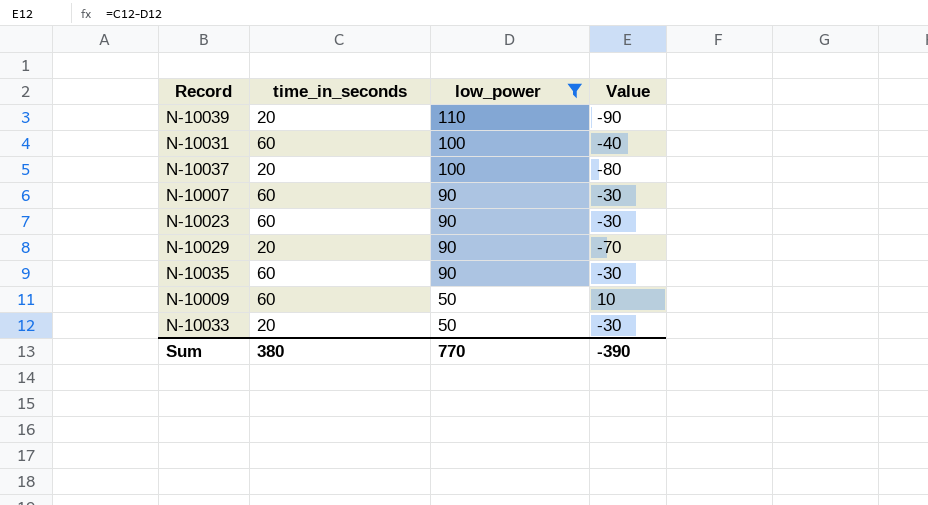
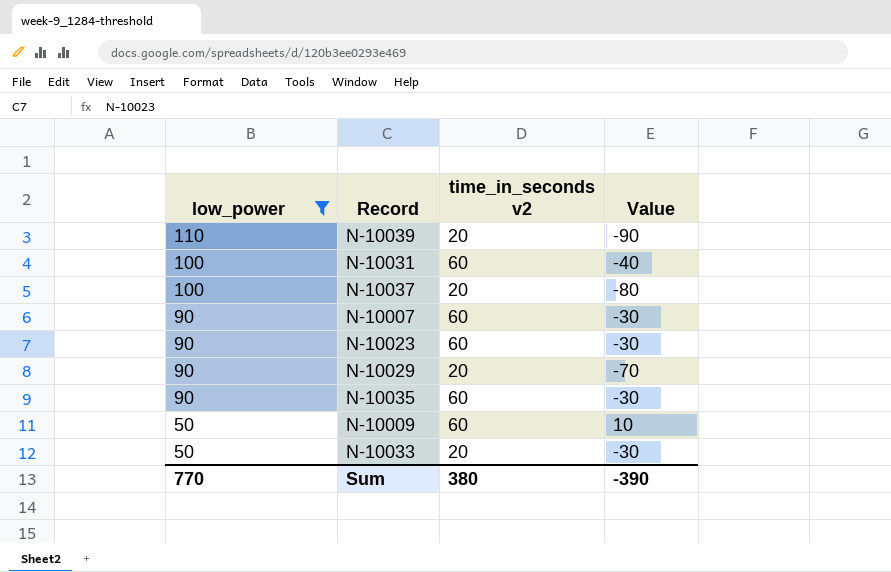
column low_power | position: 3 -> 1
column name: time_in_seconds -> time_in_seconds v2

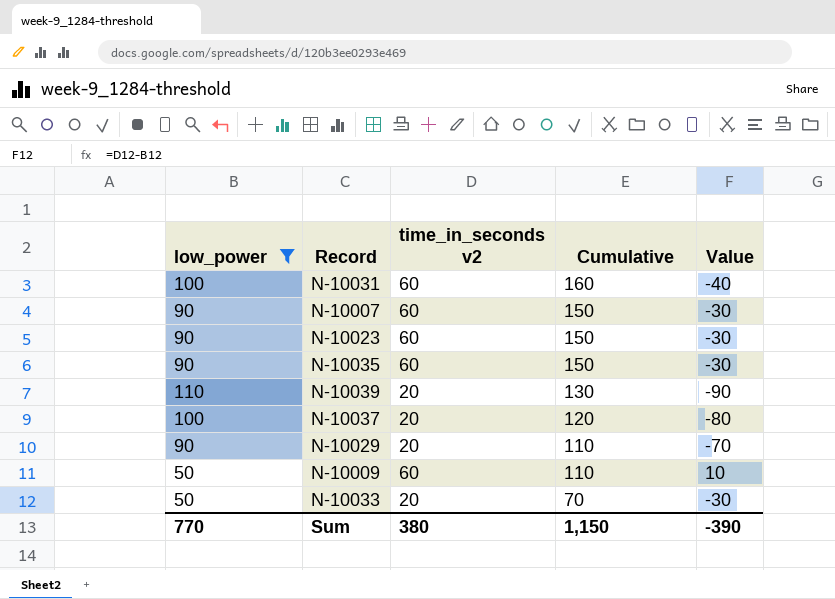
row order: low_power descending -> Cumulative descending
column Cumulative | formula: none -> [low_power] + [time_in_seconds v2]

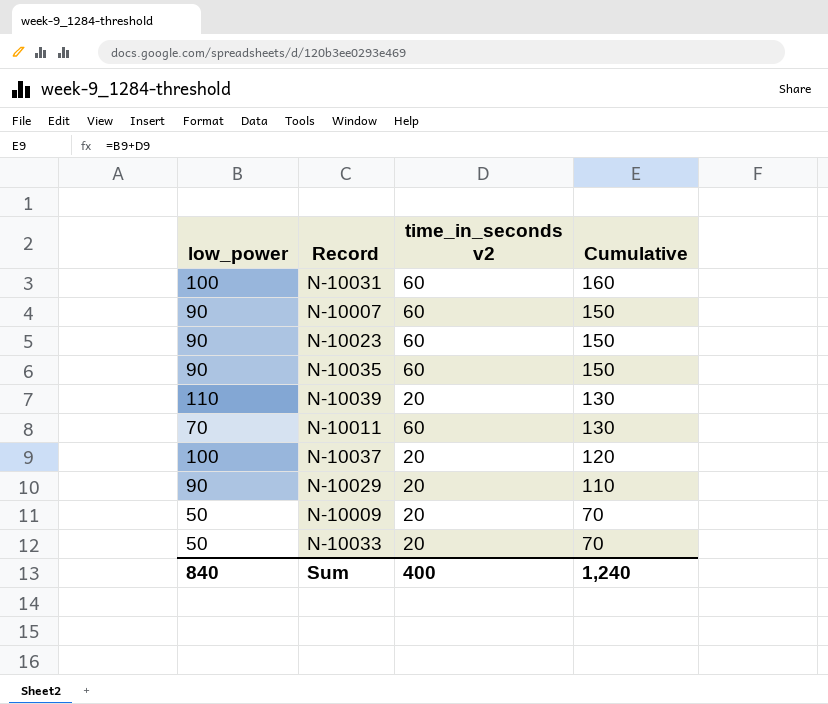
filter: low_power != 70 -> none
column Value | formula: [time_in_seconds v2] - [low_power] -> none
N-10009 | time_in_seconds v2: 60 -> 20
N-10009 | Cumulative: 110 -> 70
Sum | low_power: 770 -> 840
Sum | time_in_seconds v2: 380 -> 400
Sum | Cumulative: 1,150 -> 1,240

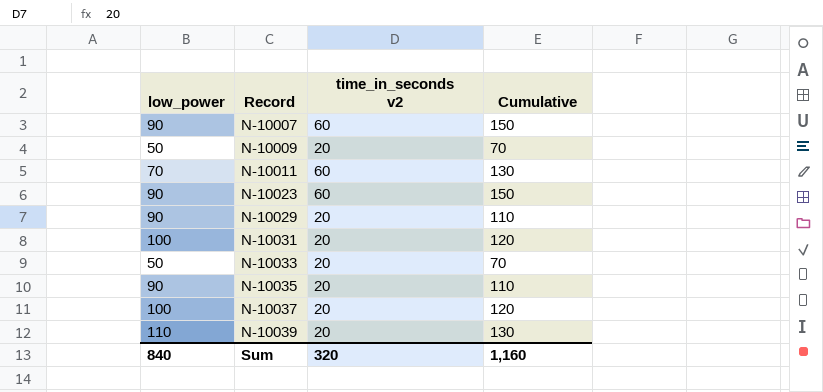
row order: Cumulative descending -> Record ascending
N-10031 | time_in_seconds v2: 60 -> 20
N-10031 | Cumulative: 160 -> 120
N-10035 | time_in_seconds v2: 60 -> 20
N-10035 | Cumulative: 150 -> 110
Sum | time_in_seconds v2: 400 -> 320
Sum | Cumulative: 1,240 -> 1,160

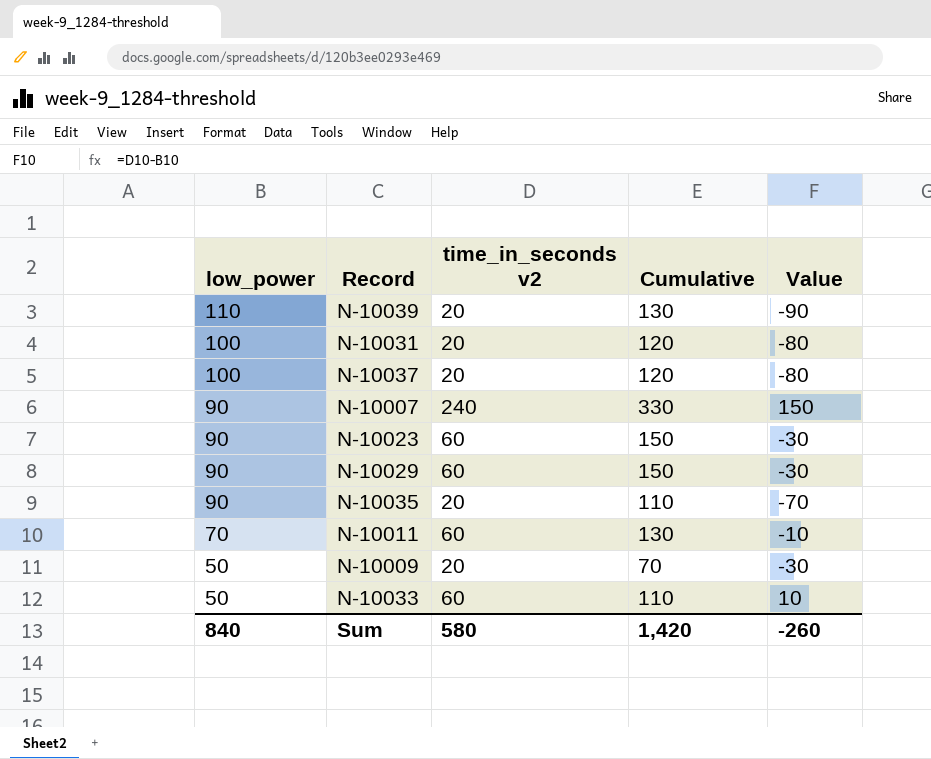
row order: Record ascending -> low_power descending
column Value | formula: none -> [time_in_seconds v2] - [low_power]
N-10007 | time_in_seconds v2: 60 -> 240
N-10007 | Cumulative: 150 -> 330
N-10029 | time_in_seconds v2: 20 -> 60
N-10029 | Cumulative: 110 -> 150
N-10033 | time_in_seconds v2: 20 -> 60
N-10033 | Cumulative: 70 -> 110
Sum | time_in_seconds v2: 320 -> 580
Sum | Cumulative: 1,160 -> 1,420

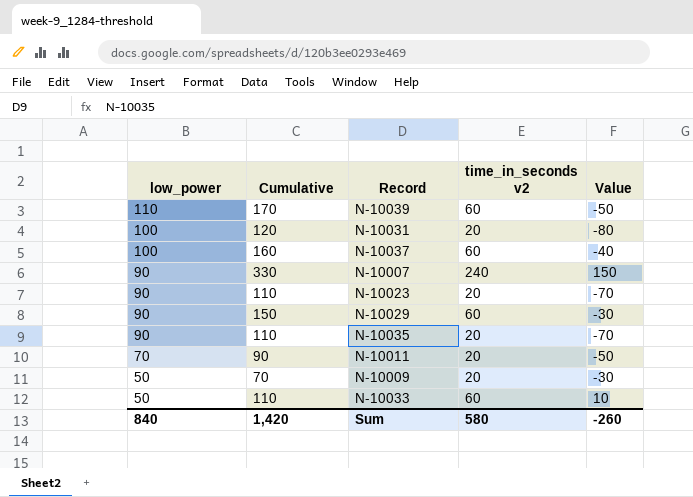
column Cumulative | position: 4 -> 2
N-10039 | Cumulative: 130 -> 170
N-10039 | time_in_seconds v2: 20 -> 60
N-10039 | Value: -90 -> -50
N-10037 | Cumulative: 120 -> 160
N-10037 | time_in_seconds v2: 20 -> 60
N-10037 | Value: -80 -> -40
N-10023 | Cumulative: 150 -> 110
N-10023 | time_in_seconds v2: 60 -> 20
N-10023 | Value: -30 -> -70
N-10011 | Cumulative: 130 -> 90
N-10011 | time_in_seconds v2: 60 -> 20
N-10011 | Value: -10 -> -50

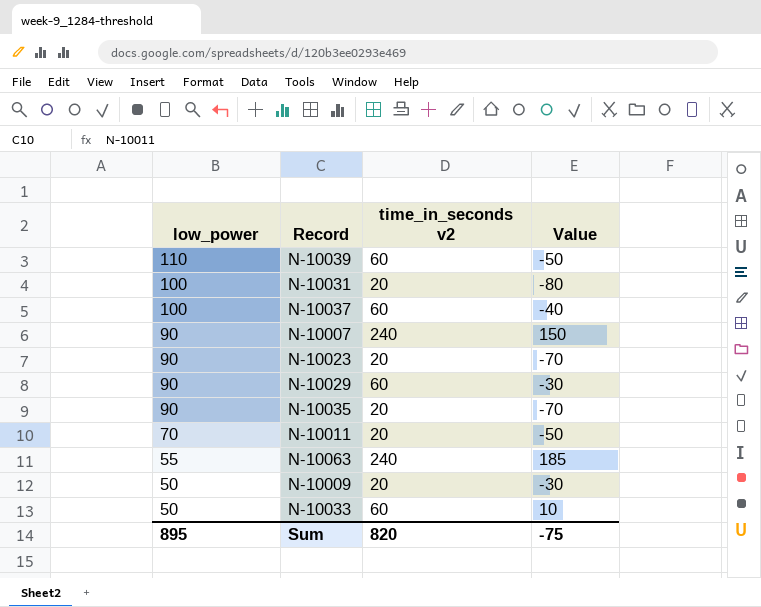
column Cumulative | formula: [low_power] + [time_in_seconds v2] -> none
row N-10063: none -> 55 | 240 | 185
Sum | low_power: 840 -> 895
Sum | time_in_seconds v2: 580 -> 820
Sum | Value: -260 -> -75

